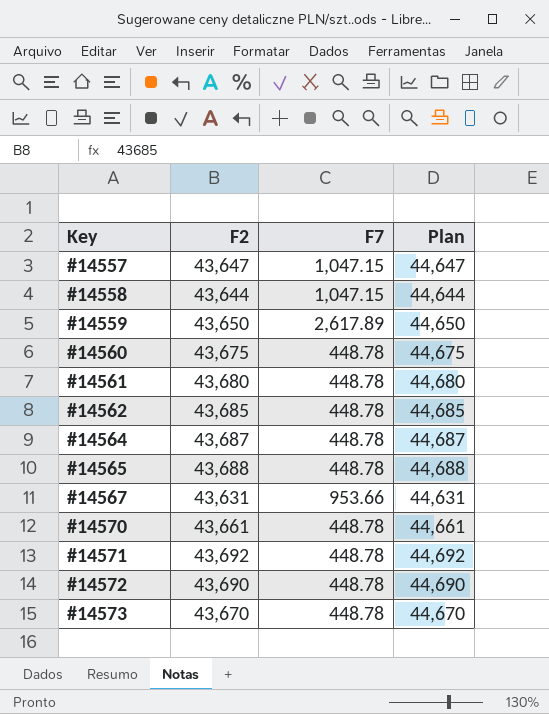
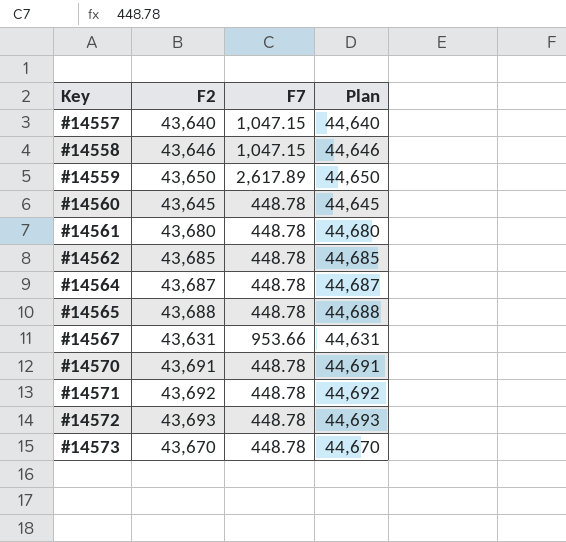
#14557 | F2: 43,647 -> 43,640
#14557 | Plan: 44,647 -> 44,640
#14558 | F2: 43,644 -> 43,646
#14558 | Plan: 44,644 -> 44,646
#14560 | F2: 43,675 -> 43,645
#14560 | Plan: 44,675 -> 44,645
#14570 | F2: 43,661 -> 43,691
#14570 | Plan: 44,661 -> 44,691
#14572 | F2: 43,690 -> 43,693
#14572 | Plan: 44,690 -> 44,693

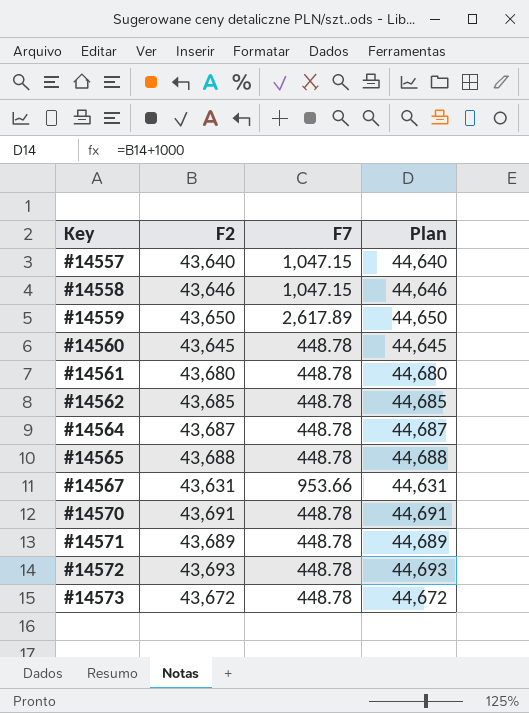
#14571 | F2: 43,692 -> 43,689
#14571 | Plan: 44,692 -> 44,689
#14573 | F2: 43,670 -> 43,672
#14573 | Plan: 44,670 -> 44,672

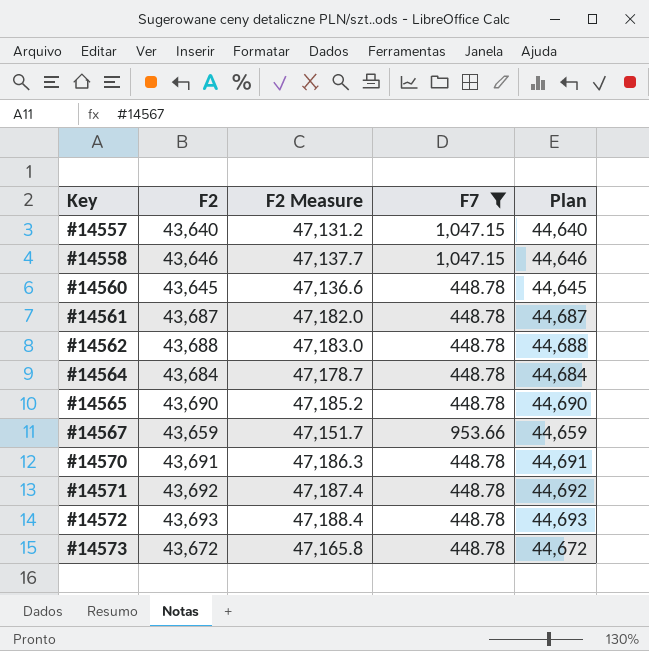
filter: none -> F7 != 2,617.89
column F2 Measure | formula: none -> [F2] * 1.08
#14561 | F2: 43,680 -> 43,687
#14561 | Plan: 44,680 -> 44,687
#14562 | F2: 43,685 -> 43,688
#14562 | Plan: 44,685 -> 44,688
#14564 | F2: 43,687 -> 43,684
#14564 | Plan: 44,687 -> 44,684
#14565 | F2: 43,688 -> 43,690
#14565 | Plan: 44,688 -> 44,690
#14567 | F2: 43,631 -> 43,659
#14567 | Plan: 44,631 -> 44,659
#14571 | F2: 43,689 -> 43,692
#14571 | Plan: 44,689 -> 44,692

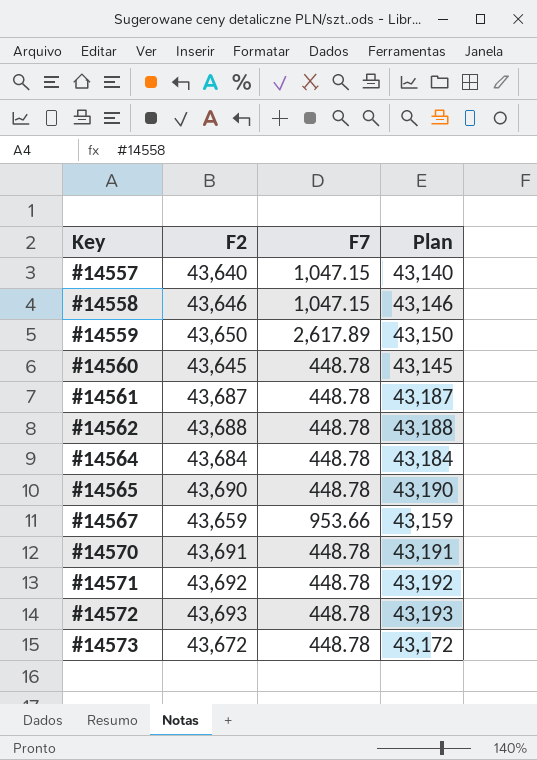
filter: F7 != 2,617.89 -> none
column F2 Measure | formula: [F2] * 1.08 -> none
column Plan | formula: [F2] + 1000 -> [F2] - 500

